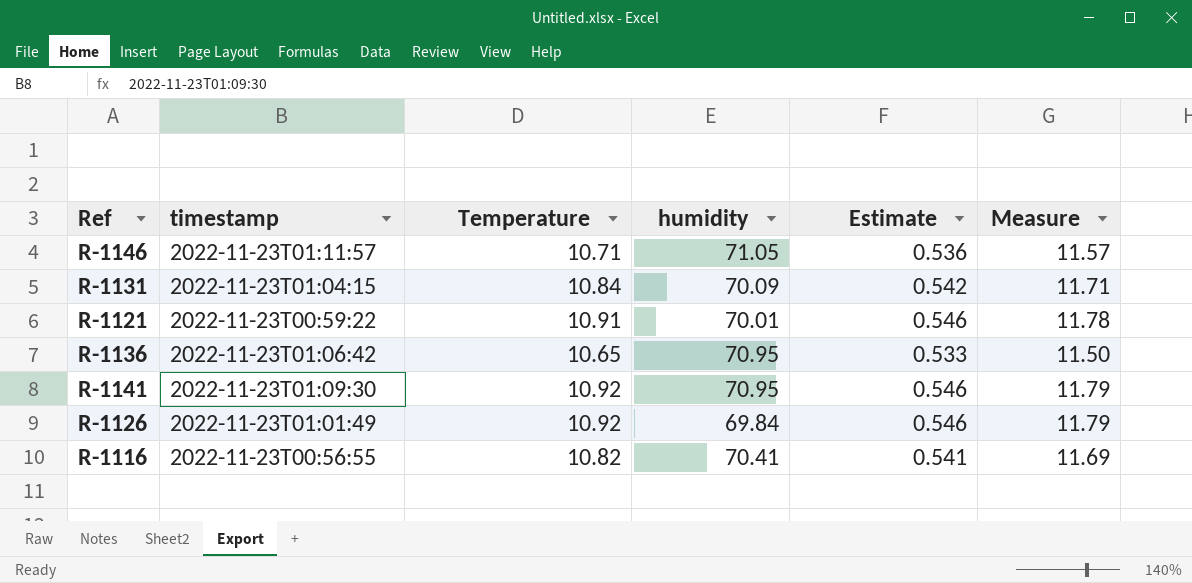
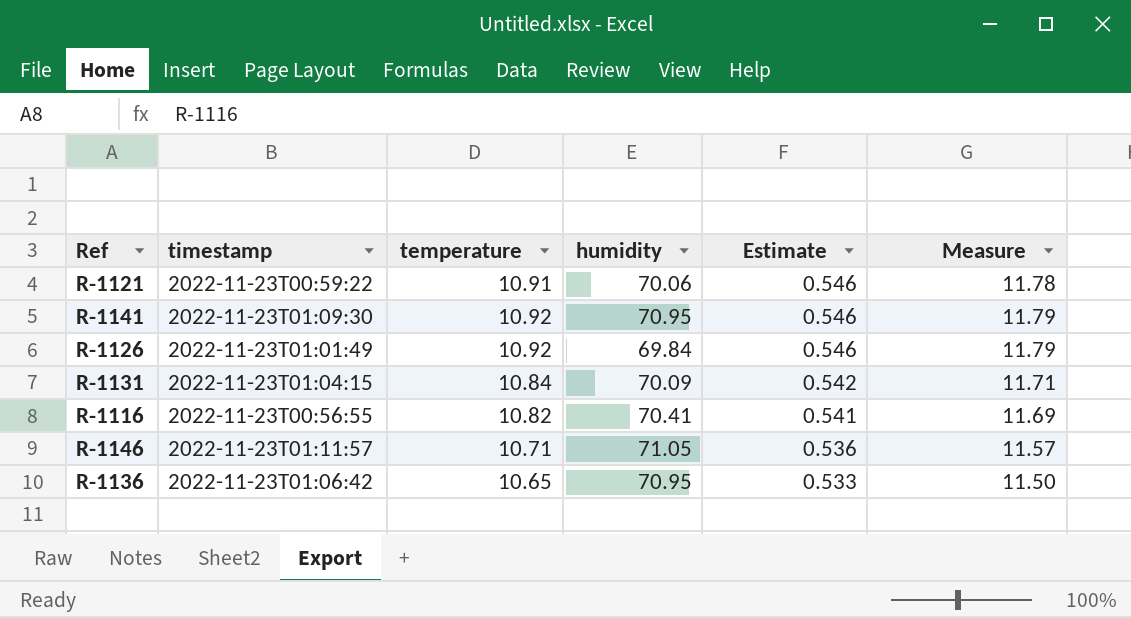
row order: none -> Estimate descending
column name: Temperature -> temperature
R-1121 | humidity: 70.01 -> 70.06

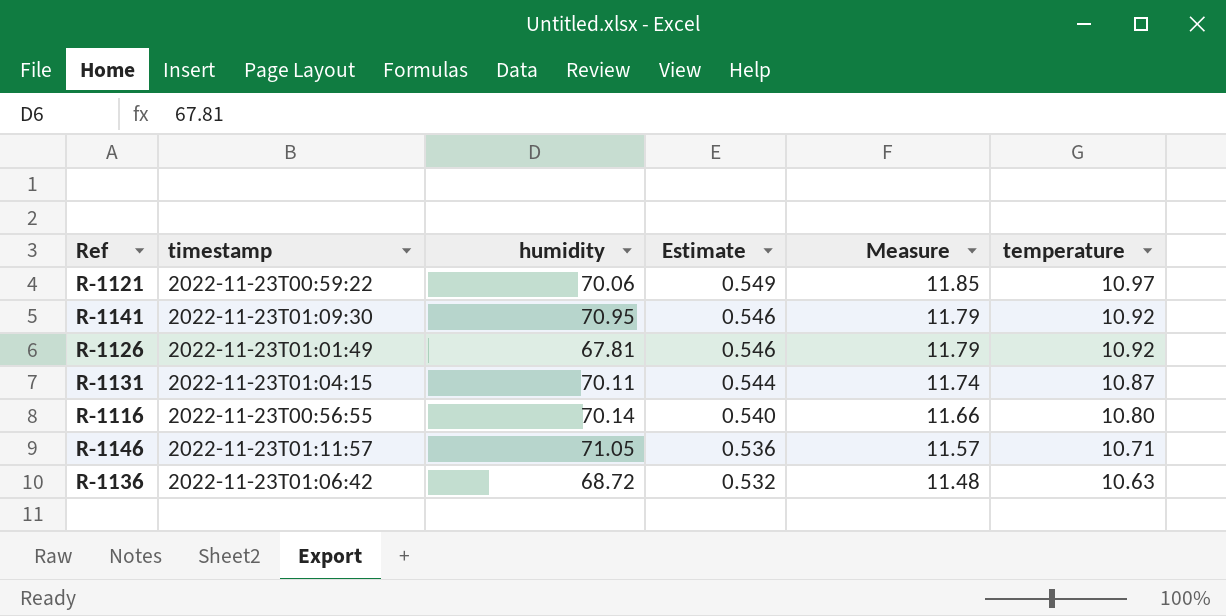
column temperature | position: 3 -> 6
R-1121 | Estimate: 0.546 -> 0.549
R-1121 | Measure: 11.78 -> 11.85
R-1121 | temperature: 10.91 -> 10.97
R-1126 | humidity: 69.84 -> 67.81
R-1131 | humidity: 70.09 -> 70.11
R-1131 | Estimate: 0.542 -> 0.544
R-1131 | Measure: 11.71 -> 11.74
R-1131 | temperature: 10.84 -> 10.87
R-1116 | humidity: 70.41 -> 70.14
R-1116 | Estimate: 0.541 -> 0.540
R-1116 | Measure: 11.69 -> 11.66
R-1116 | temperature: 10.82 -> 10.80
R-1136 | humidity: 70.95 -> 68.72
R-1136 | Estimate: 0.533 -> 0.532
R-1136 | Measure: 11.50 -> 11.48
R-1136 | temperature: 10.65 -> 10.63

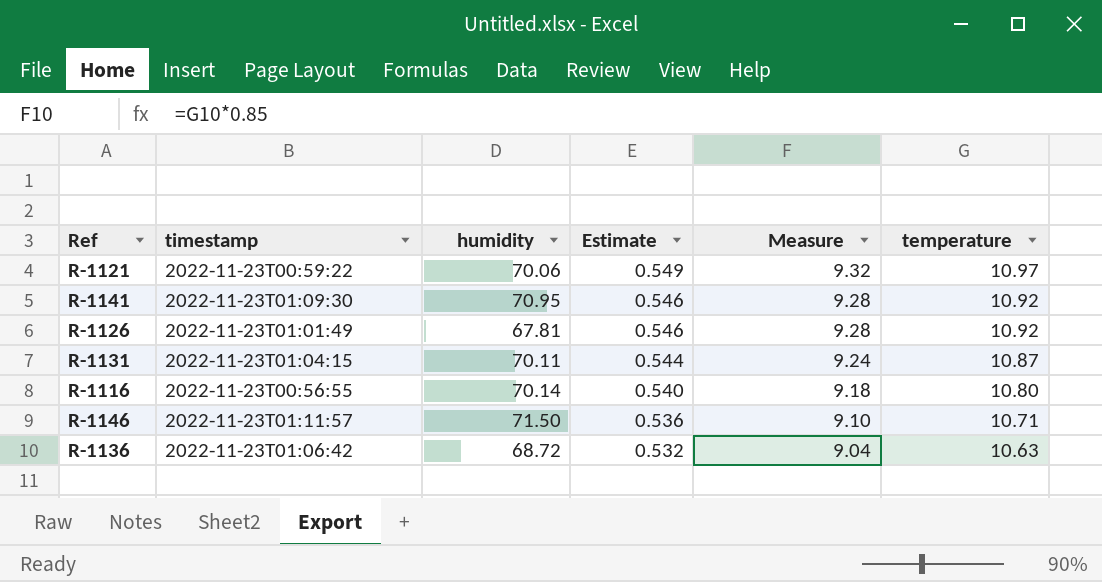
column Measure | formula: [temperature] * 1.08 -> [temperature] * 0.85
R-1146 | humidity: 71.05 -> 71.50

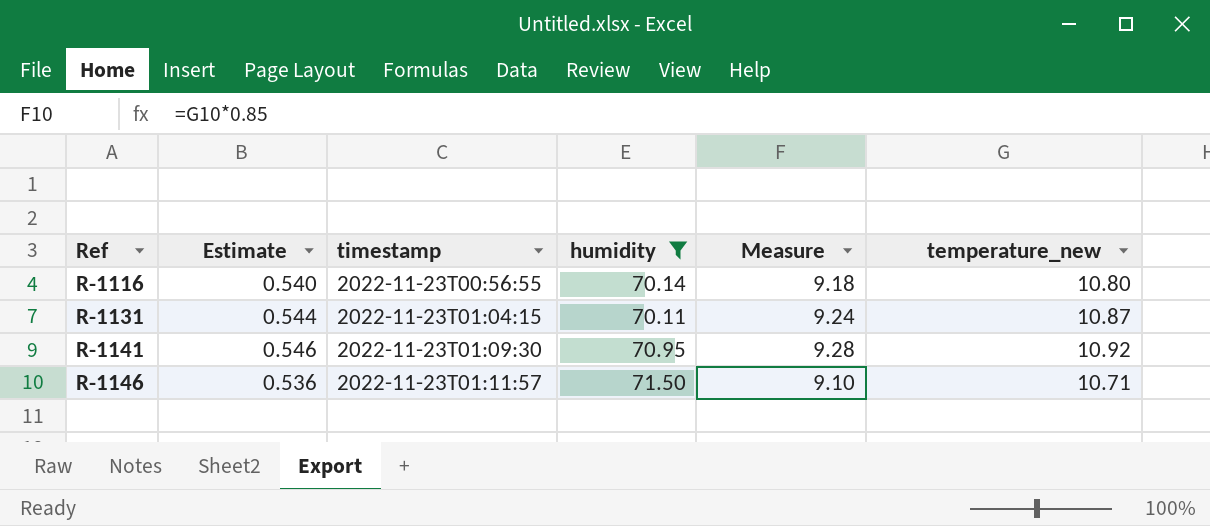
filter: none -> humidity >= 70.11
row order: Estimate descending -> Ref ascending
column Estimate | position: 4 -> 2
column name: temperature -> temperature_new

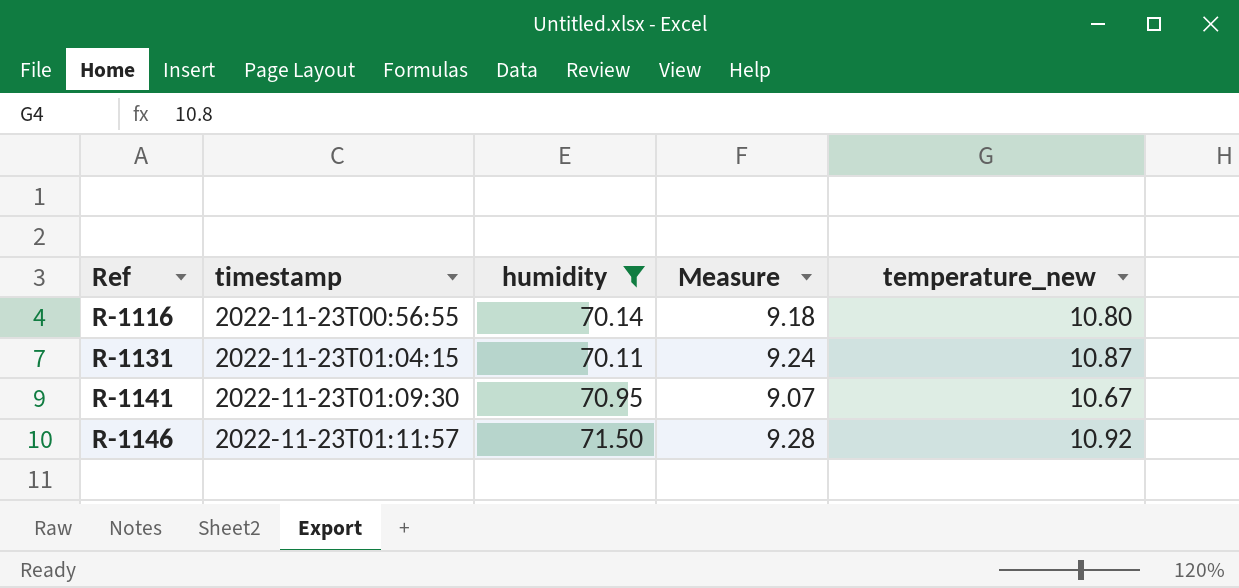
column Estimate | formula: [temperature_new] * 0.05 -> none
R-1141 | Measure: 9.28 -> 9.07
R-1141 | temperature_new: 10.92 -> 10.67
R-1146 | Measure: 9.10 -> 9.28
R-1146 | temperature_new: 10.71 -> 10.92

